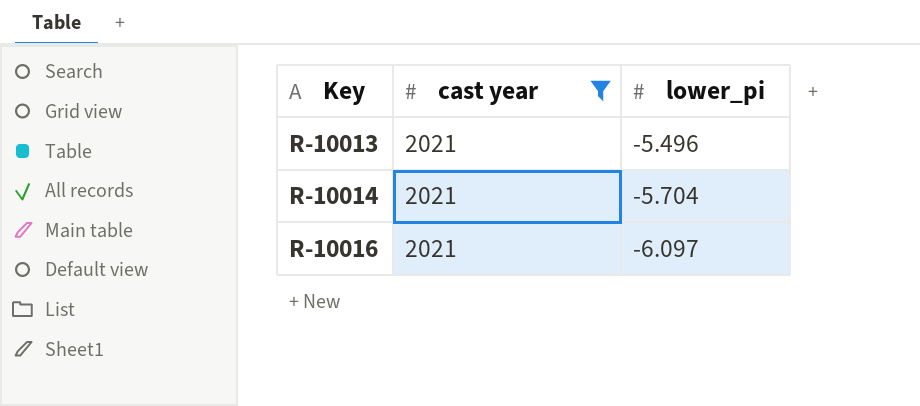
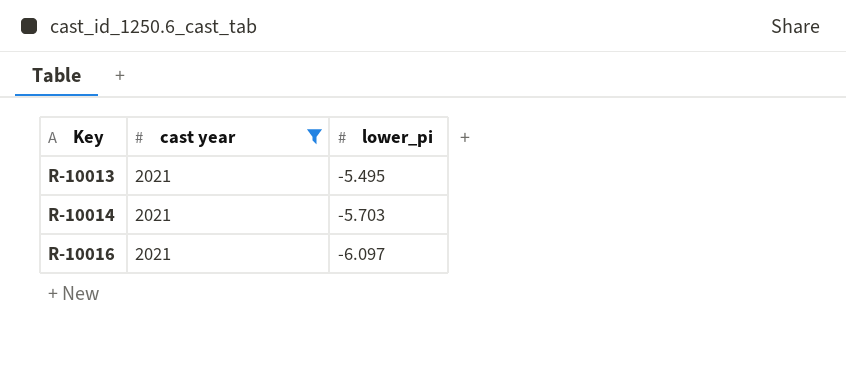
R-10013 | lower_pi: -5.496 -> -5.495
R-10014 | lower_pi: -5.704 -> -5.703

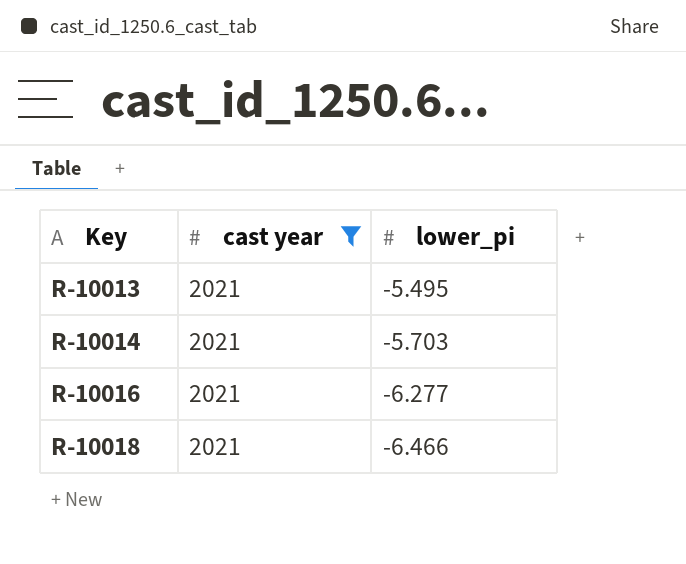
R-10016 | lower_pi: -6.097 -> -6.277
row R-10018: none -> 2021 | -6.466

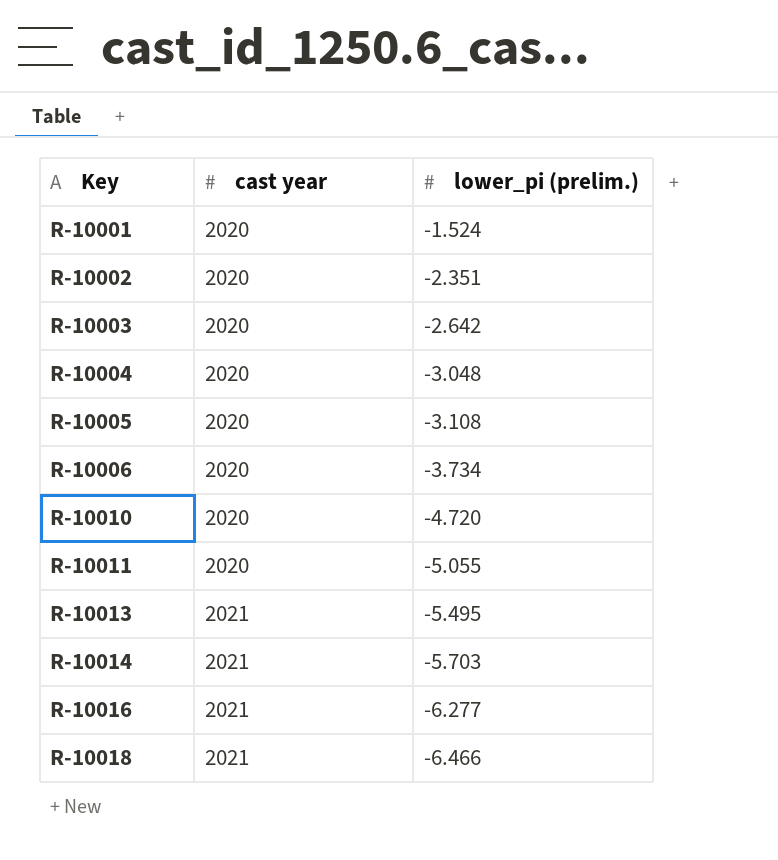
filter: cast year = 2021 -> none
column name: lower_pi -> lower_pi (prelim.)

